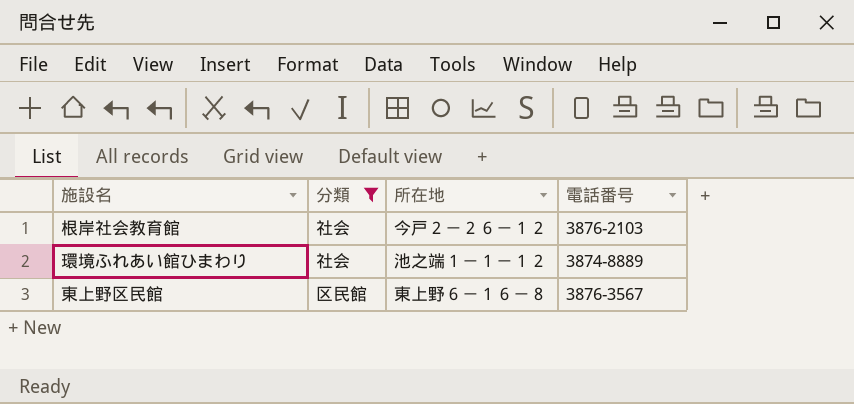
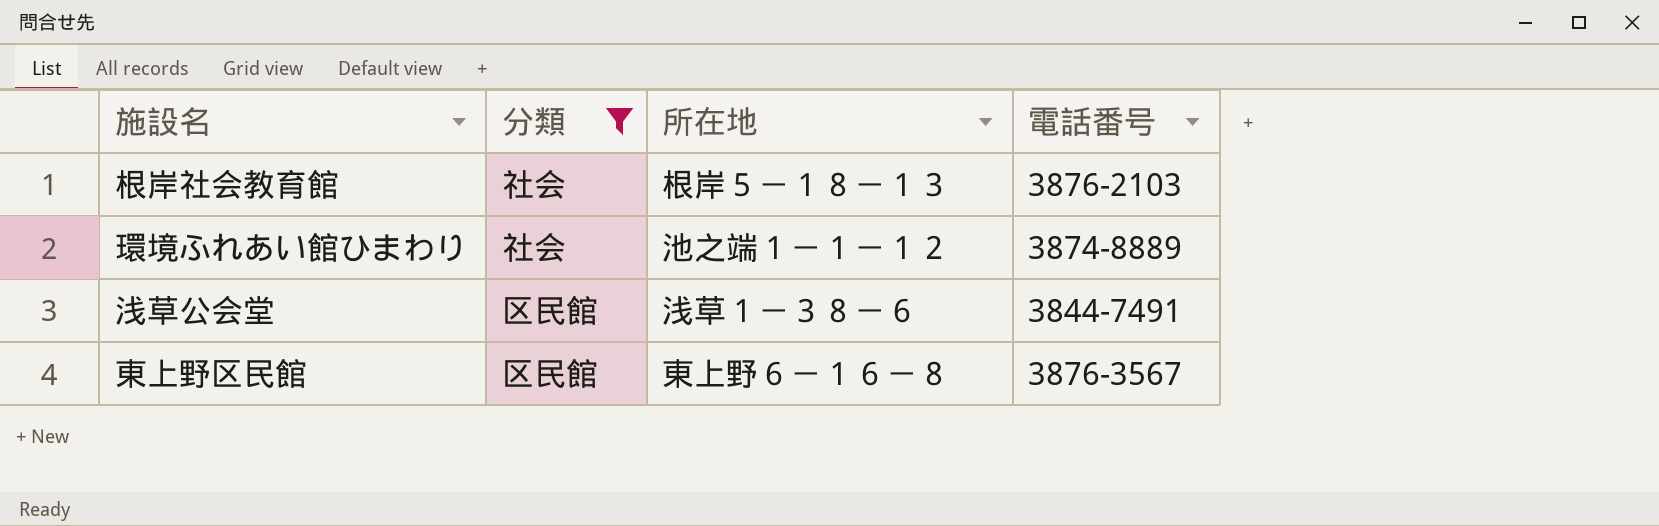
根岸社会教育館 | 所在地: 今戸２－２６－１２ -> 根岸５－１８－１３
row 浅草公会堂: none -> 区民館 | 浅草１－３８－６ | 3844-7491

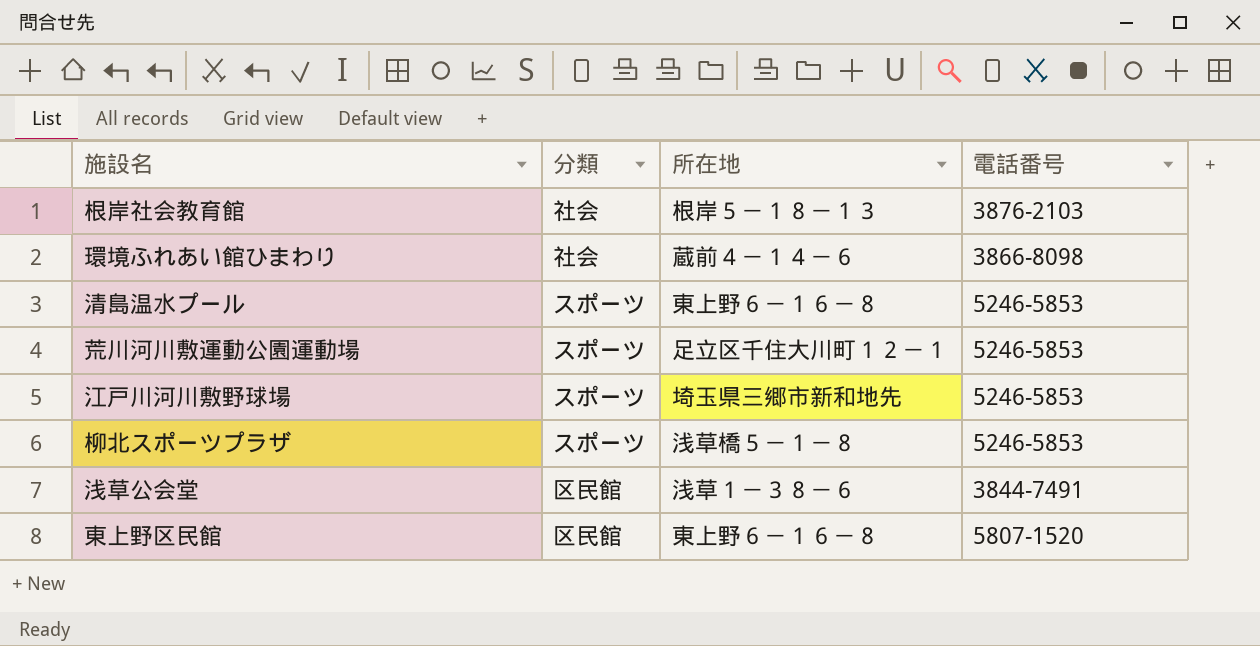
filter: 分類 != スポーツ -> none
環境ふれあい館ひまわり | 所在地: 池之端１－１－１２ -> 蔵前４－１４－６
環境ふれあい館ひまわり | 電話番号: 3874-8889 -> 3866-8098
東上野区民館 | 電話番号: 3876-3567 -> 5807-1520

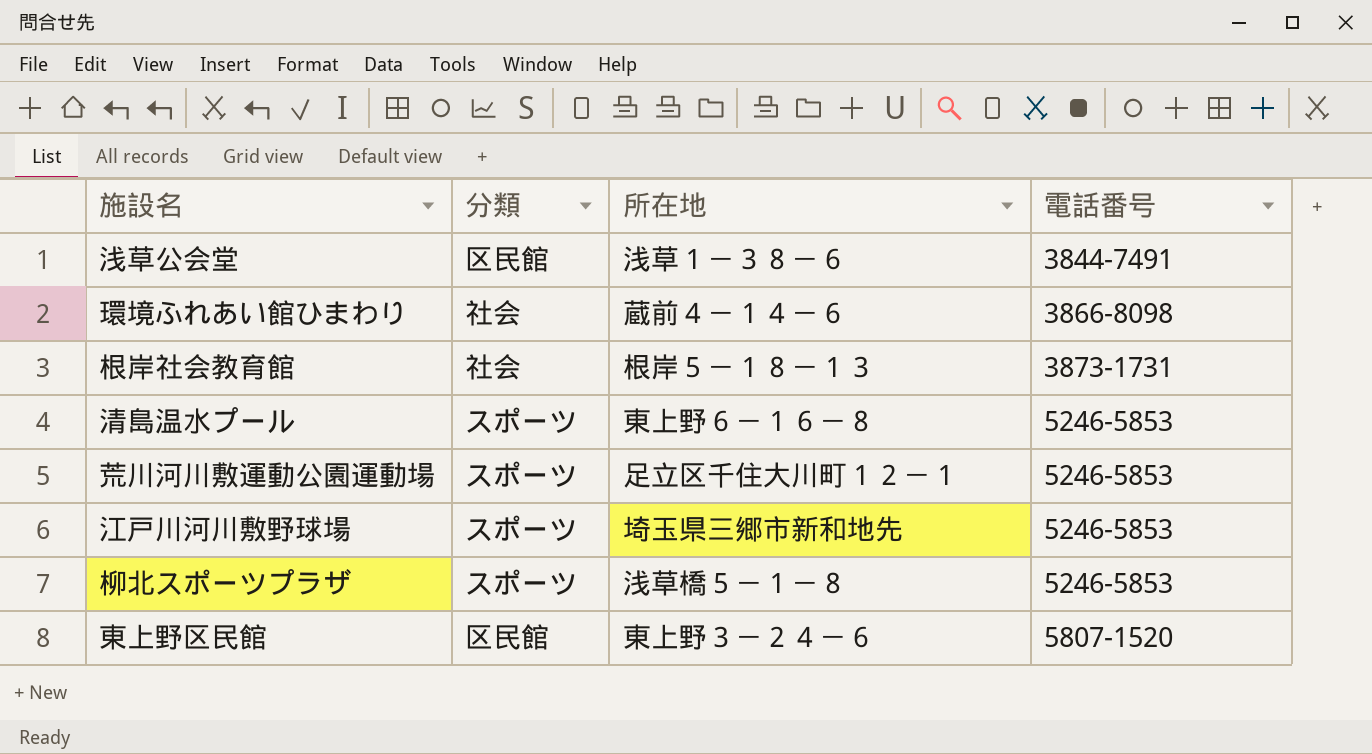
row order: none -> 電話番号 ascending
根岸社会教育館 | 電話番号: 3876-2103 -> 3873-1731
東上野区民館 | 所在地: 東上野６－１６－８ -> 東上野３－２４－６

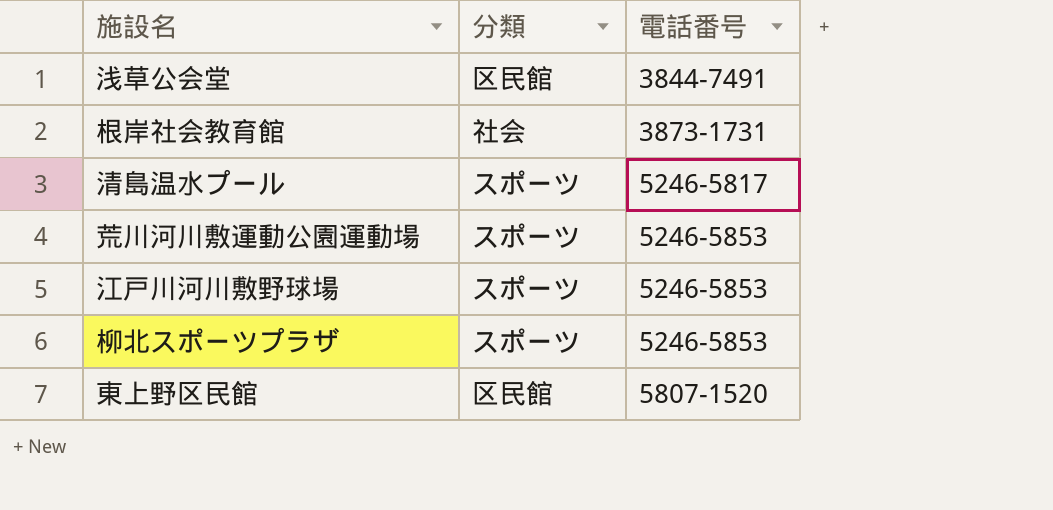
column 所在地 | position: 3 -> none
row 環境ふれあい館ひまわり: 社会 | 蔵前４－１４－６ | 3866-8098 -> none
清島温水プール | 電話番号: 5246-5853 -> 5246-5817

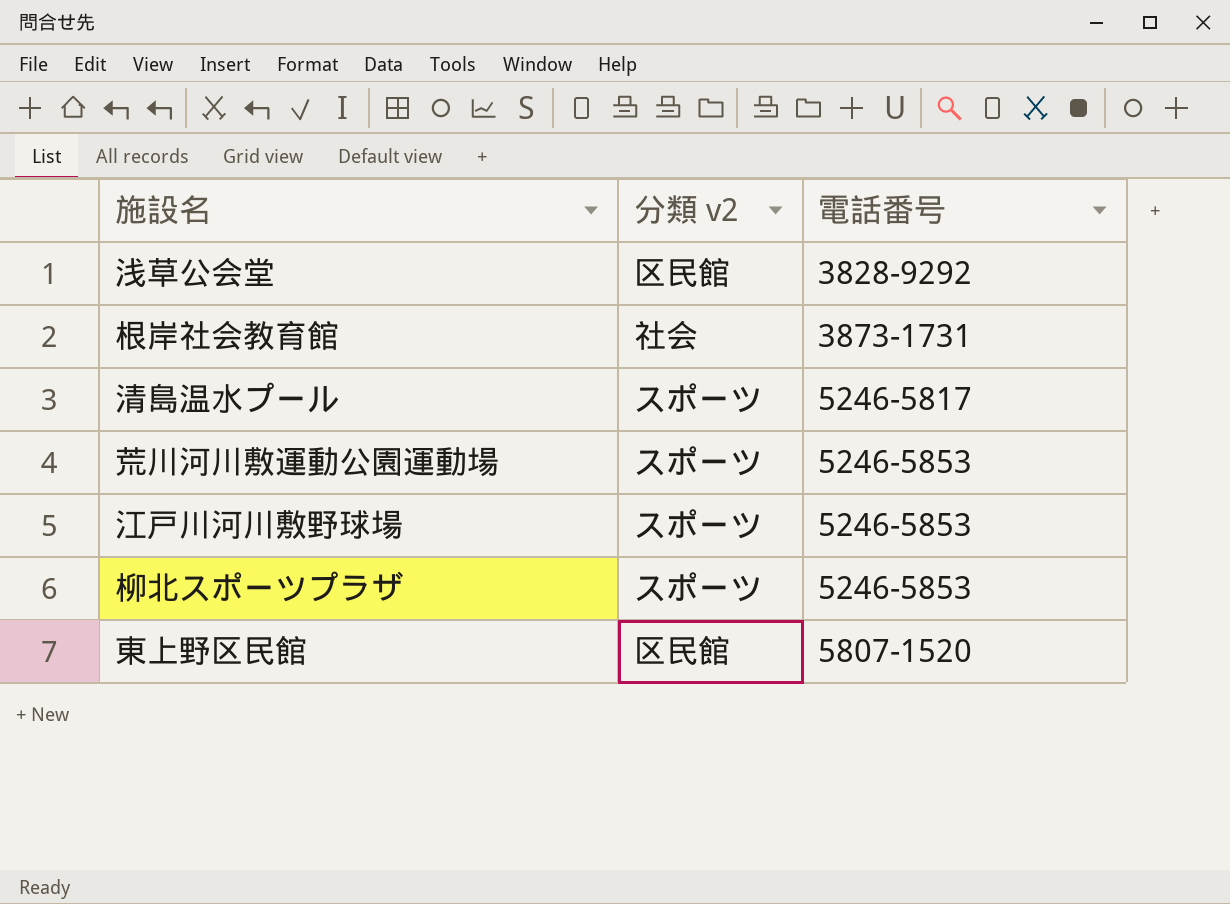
column name: 分類 -> 分類 v2
浅草公会堂 | 電話番号: 3844-7491 -> 3828-9292

